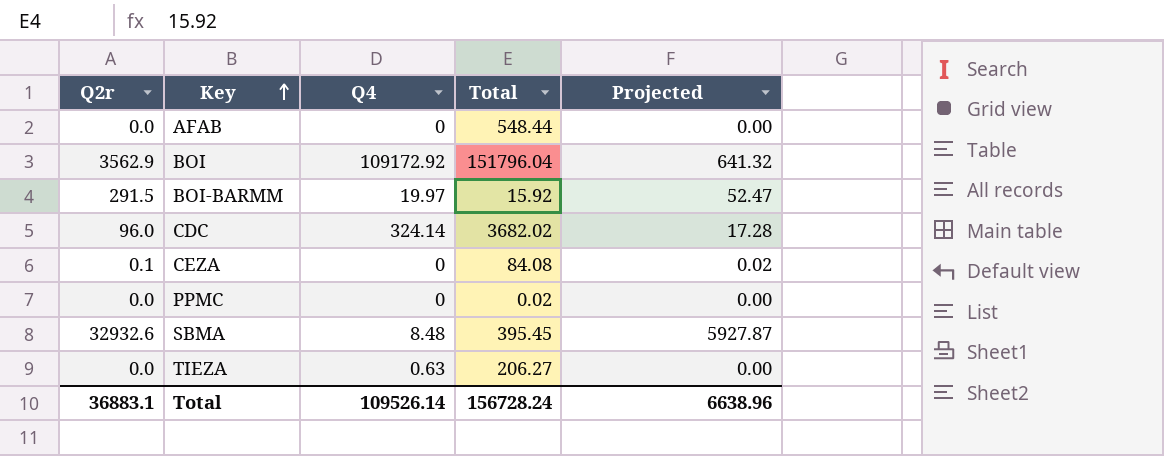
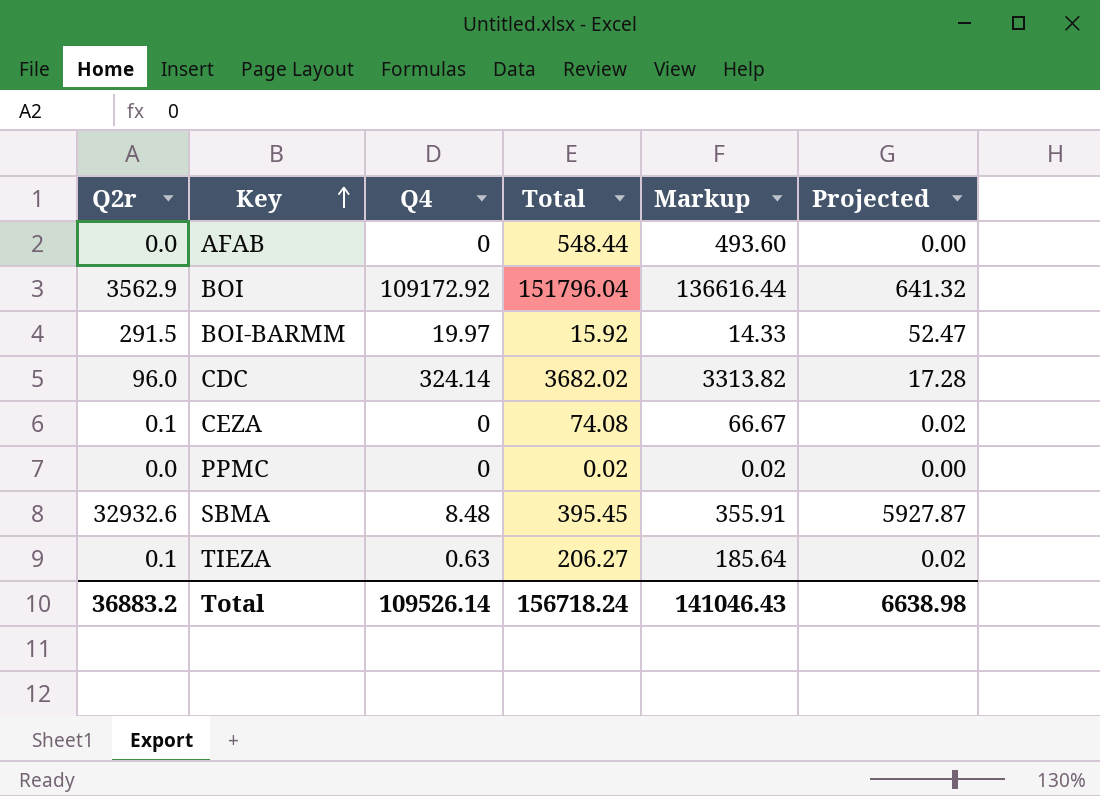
column Markup | formula: none -> [Total] * 0.9
CEZA | Total: 84.08 -> 74.08
TIEZA | Q2r: 0.0 -> 0.1
TIEZA | Projected: 0.00 -> 0.02
Total | Q2r: 36883.1 -> 36883.2
Total | Total: 156728.24 -> 156718.24
Total | Projected: 6638.96 -> 6638.98

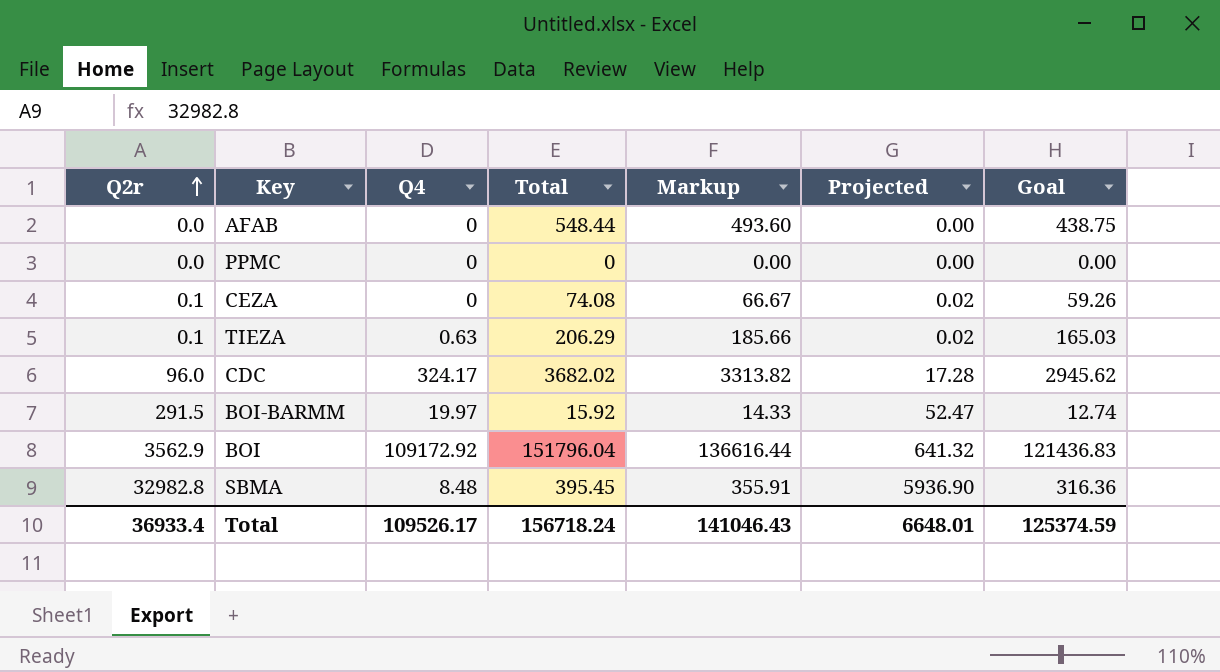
row order: Key ascending -> Q2r ascending
column Goal | formula: none -> [Total] * 0.8
PPMC | Total: 0.02 -> 0
PPMC | Markup: 0.02 -> 0.00
TIEZA | Total: 206.27 -> 206.29
TIEZA | Markup: 185.64 -> 185.66
CDC | Q4: 324.14 -> 324.17
SBMA | Q2r: 32932.6 -> 32982.8
SBMA | Projected: 5927.87 -> 5936.90
Total | Q2r: 36883.2 -> 36933.4
Total | Q4: 109526.14 -> 109526.17
Total | Projected: 6638.98 -> 6648.01

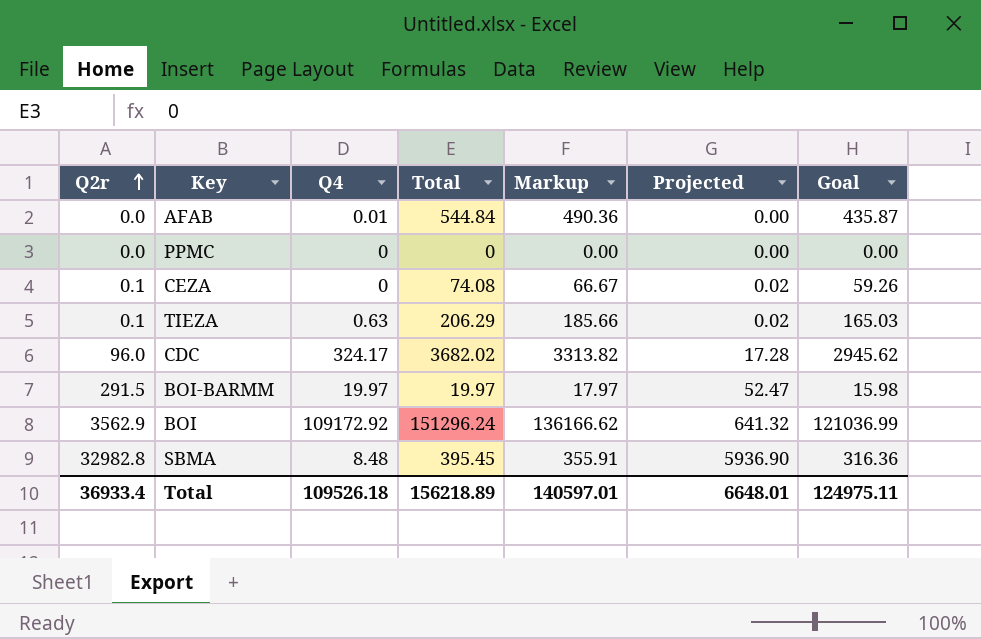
AFAB | Q4: 0 -> 0.01
AFAB | Total: 548.44 -> 544.84
AFAB | Markup: 493.60 -> 490.36
AFAB | Goal: 438.75 -> 435.87
BOI-BARMM | Total: 15.92 -> 19.97
BOI-BARMM | Markup: 14.33 -> 17.97
BOI-BARMM | Goal: 12.74 -> 15.98
BOI | Total: 151796.04 -> 151296.24
BOI | Markup: 136616.44 -> 136166.62
BOI | Goal: 121436.83 -> 121036.99
Total | Q4: 109526.17 -> 109526.18
Total | Total: 156718.24 -> 156218.89
Total | Markup: 141046.43 -> 140597.01
Total | Goal: 125374.59 -> 124975.11

